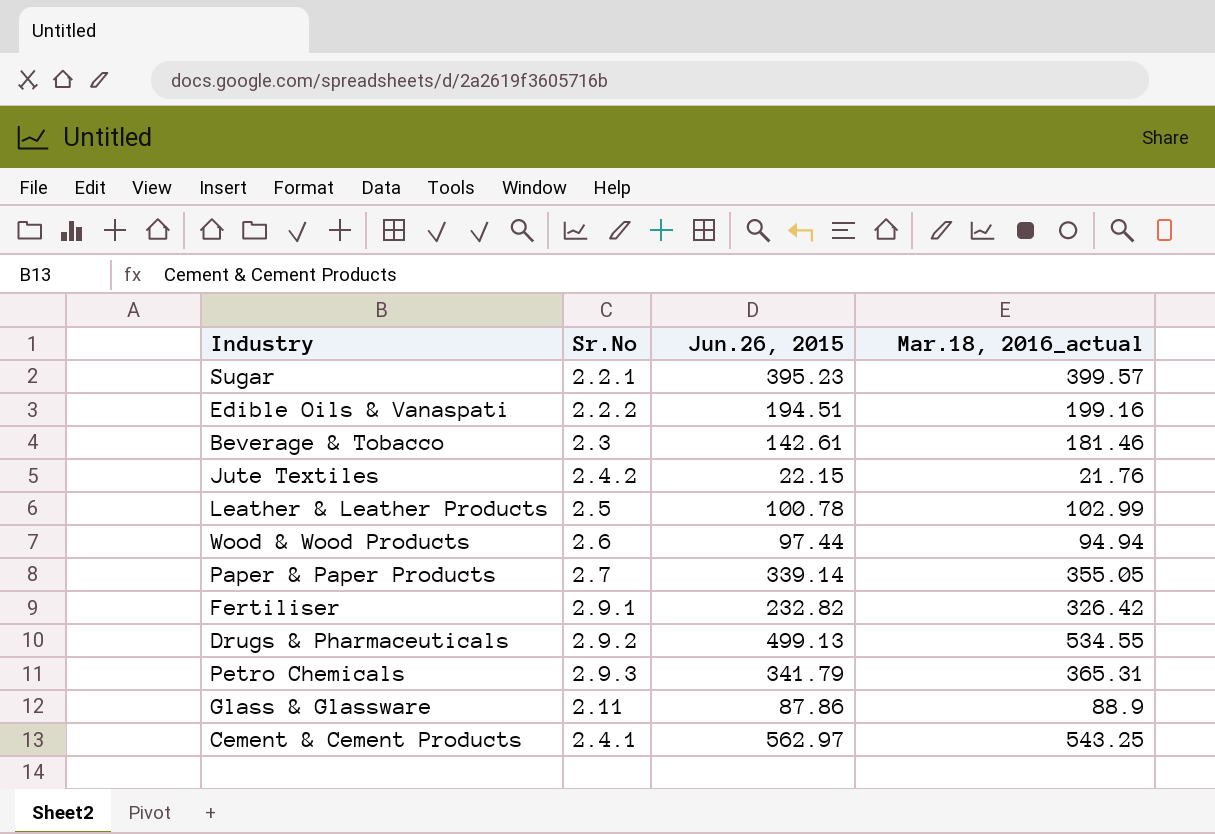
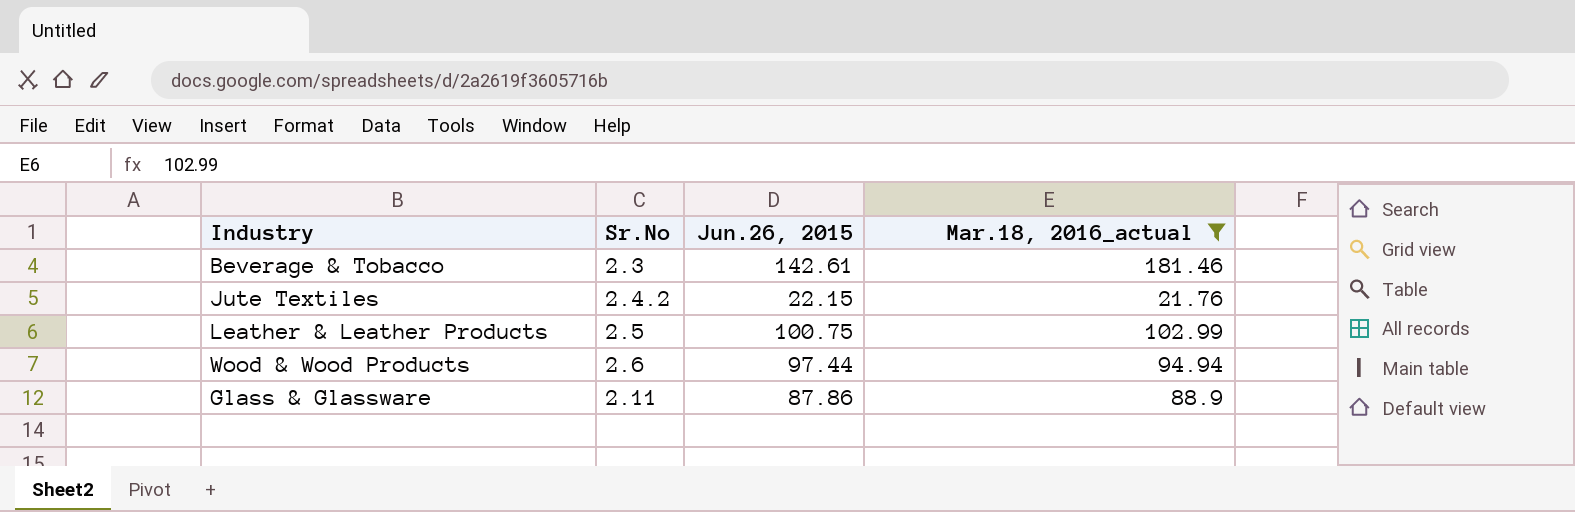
filter: none -> Mar.18, 2016_actual <= 181.46
Leather & Leather Products | Jun.26, 2015: 100.78 -> 100.75

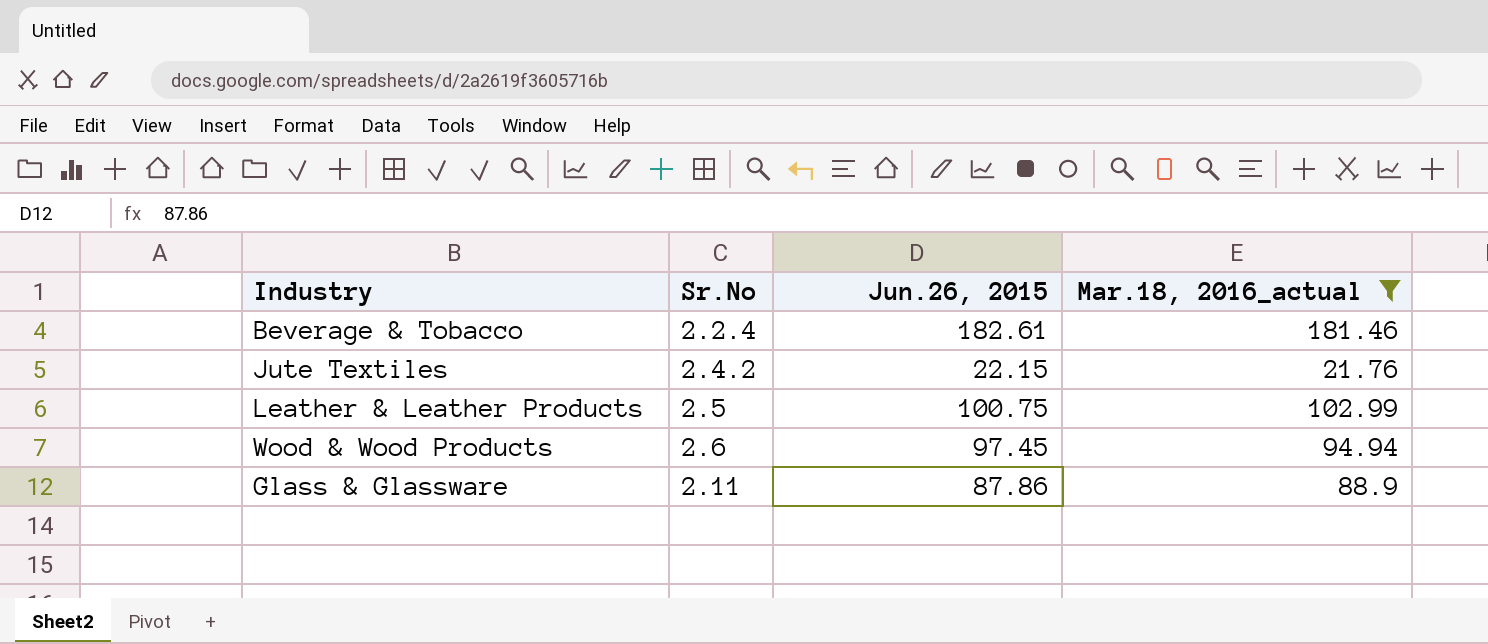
Beverage & Tobacco | Sr.No: 2.3 -> 2.2.4
Beverage & Tobacco | Jun.26, 2015: 142.61 -> 182.61
Wood & Wood Products | Jun.26, 2015: 97.44 -> 97.45

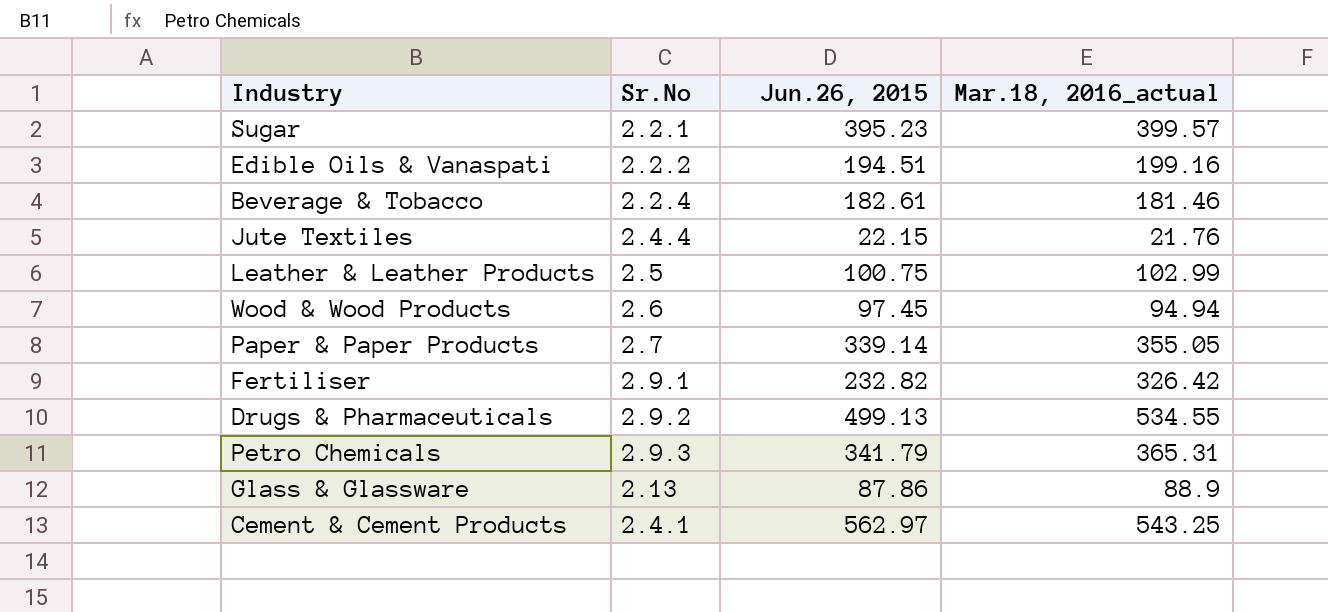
filter: Mar.18, 2016_actual <= 181.46 -> none
Jute Textiles | Sr.No: 2.4.2 -> 2.4.4
Glass & Glassware | Sr.No: 2.11 -> 2.13

